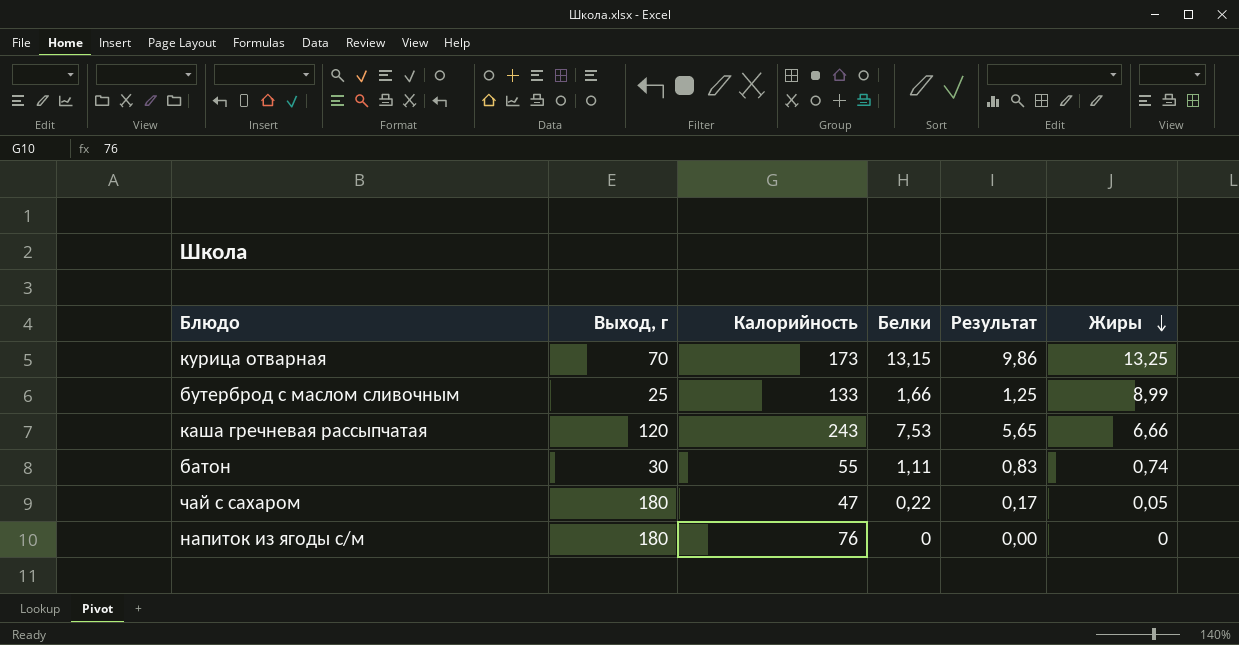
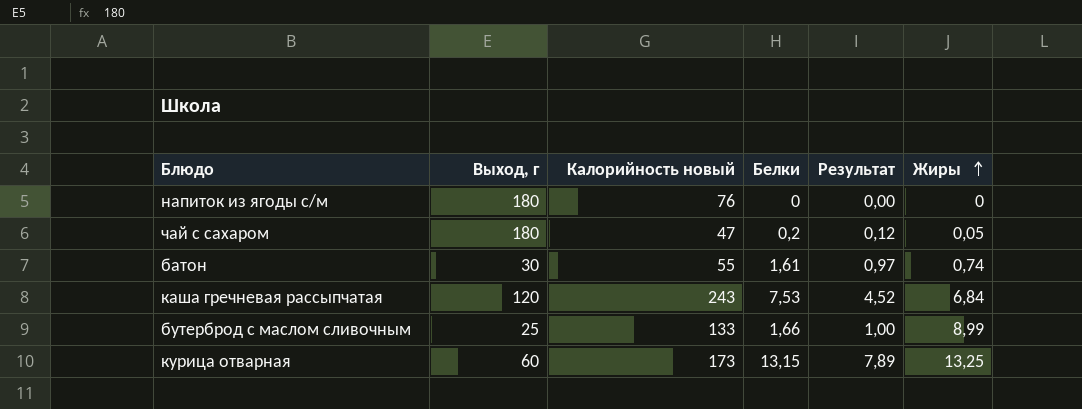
row order: Жиры descending -> Жиры ascending
column name: Калорийность -> Калорийность новый
column Результат | formula: [Белки] * 0,75 -> [Белки] * 0,6
чай с сахаром | Белки: 0,22 -> 0,2
батон | Белки: 1,11 -> 1,61
каша гречневая рассыпчатая | Жиры: 6,66 -> 6,84
курица отварная | Выход, г: 70 -> 60

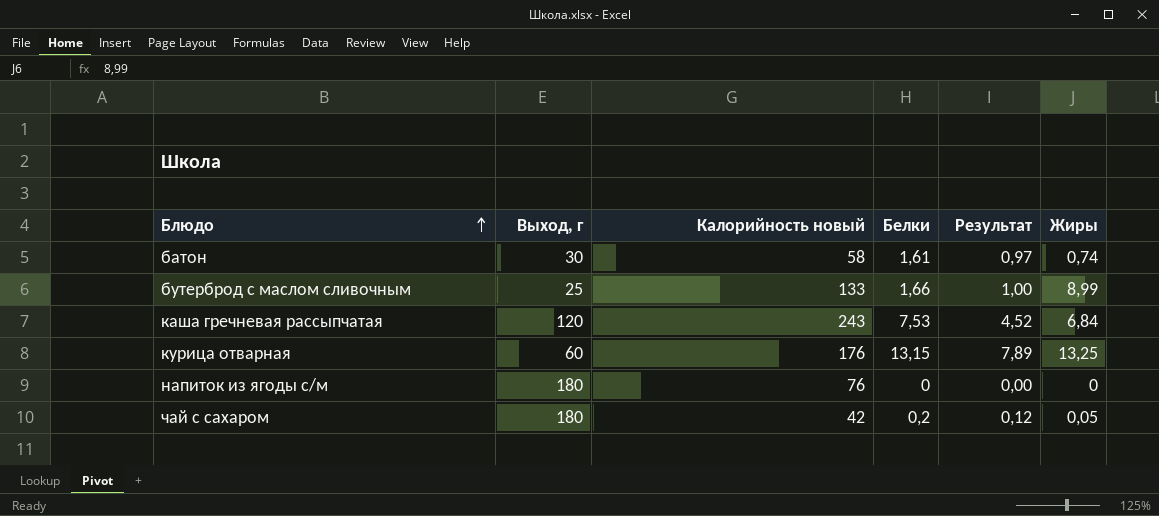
row order: Жиры ascending -> Блюдо ascending
батон | Калорийность новый: 55 -> 58
курица отварная | Калорийность новый: 173 -> 176
чай с сахаром | Калорийность новый: 47 -> 42

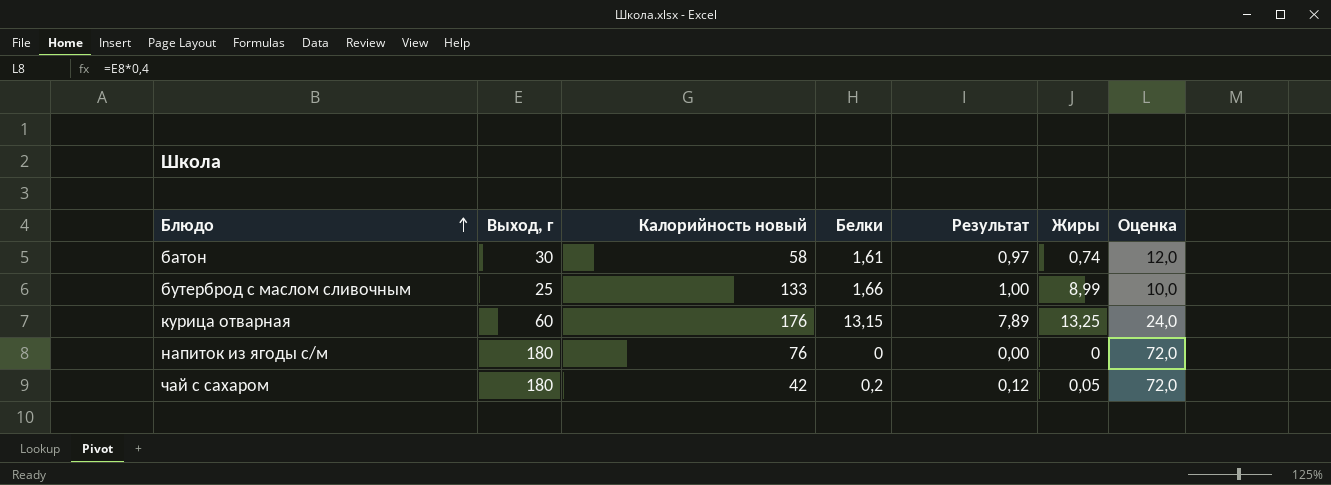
column Оценка | formula: none -> [Выход, г] * 0,4
row каша гречневая рассыпчатая: 120 | 243 | 7,53 | 4,52 | 6,84 -> none

